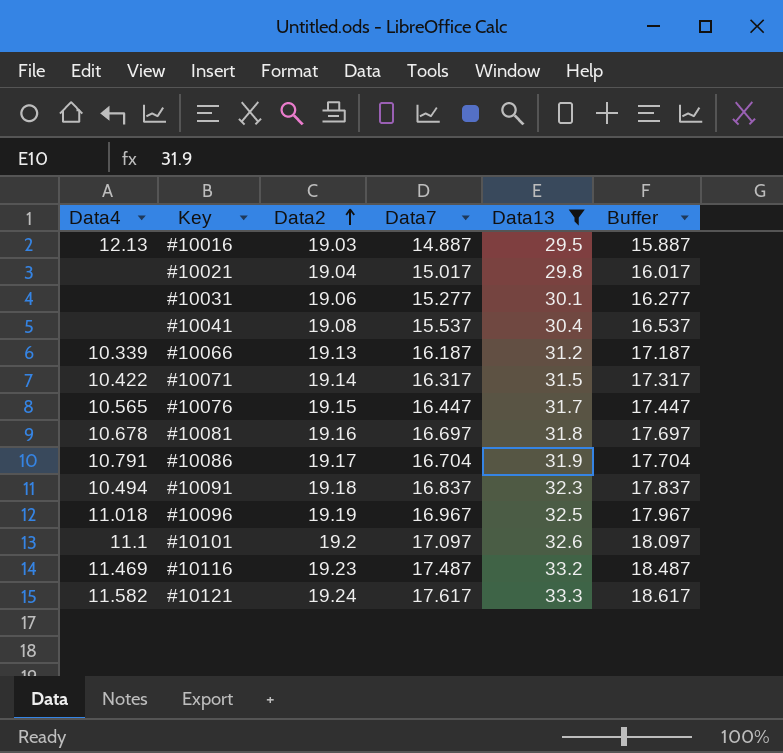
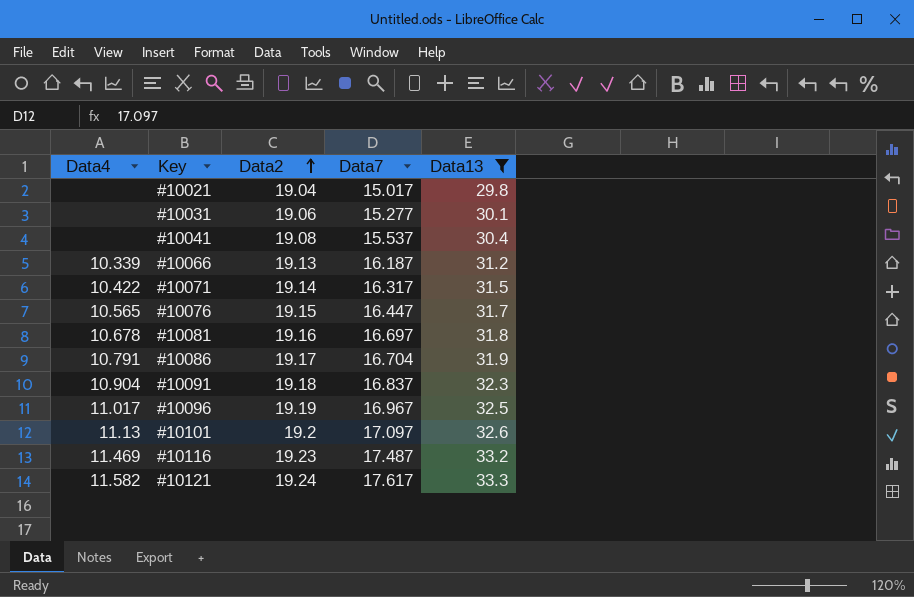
column Buffer | formula: [Data7] + 1 -> none
row #10016: 12.13 | 19.03 | 14.887 | 29.5 | 15.887 -> none
#10091 | Data4: 10.494 -> 10.904
#10096 | Data4: 11.018 -> 11.017
#10101 | Data4: 11.1 -> 11.13

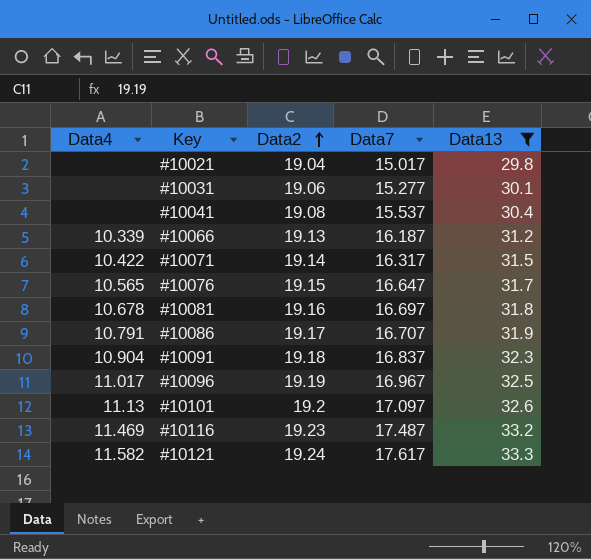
#10076 | Data7: 16.447 -> 16.647
#10086 | Data7: 16.704 -> 16.707

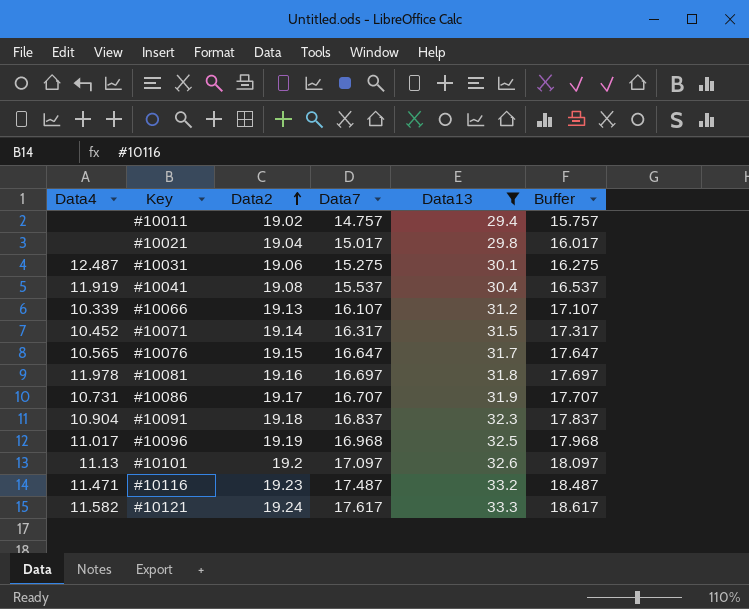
column Buffer | formula: none -> [Data7] + 1
row #10011: none -> none | 19.02 | 14.757 | 29.4 | 15.757
#10031 | Data4: none -> 12.487
#10031 | Data7: 15.277 -> 15.275
#10041 | Data4: none -> 11.919
#10066 | Data7: 16.187 -> 16.107
#10071 | Data4: 10.422 -> 10.452
#10081 | Data4: 10.678 -> 11.978
#10086 | Data4: 10.791 -> 10.731
#10096 | Data7: 16.967 -> 16.968
#10116 | Data4: 11.469 -> 11.471

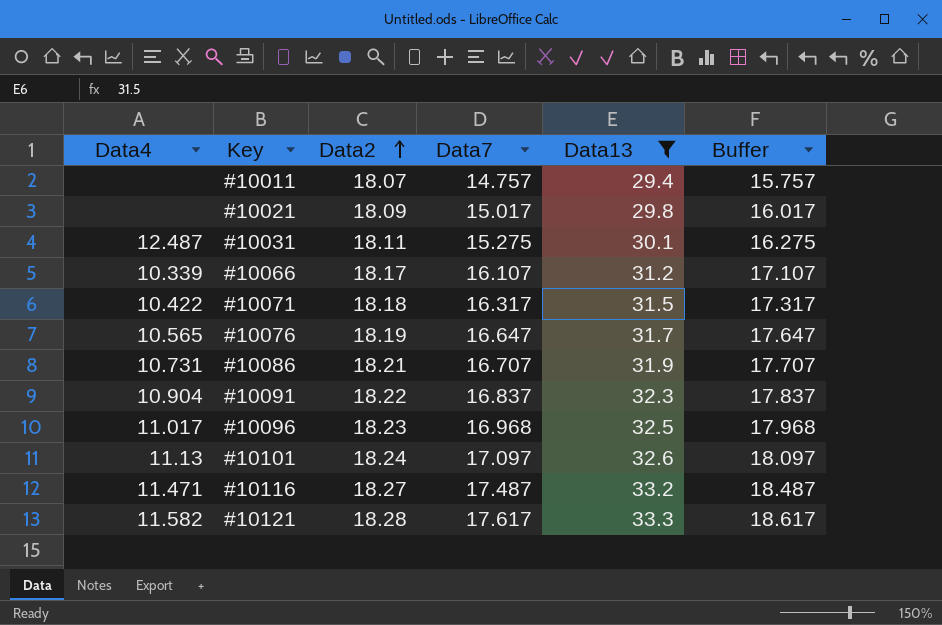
row #10041: 11.919 | 19.08 | 15.537 | 30.4 | 16.537 -> none
row #10081: 11.978 | 19.16 | 16.697 | 31.8 | 17.697 -> none
#10011 | Data2: 19.02 -> 18.07
#10021 | Data2: 19.04 -> 18.09
#10031 | Data2: 19.06 -> 18.11
#10066 | Data2: 19.13 -> 18.17
#10071 | Data4: 10.452 -> 10.422
#10071 | Data2: 19.14 -> 18.18
#10076 | Data2: 19.15 -> 18.19
#10086 | Data2: 19.17 -> 18.21
#10091 | Data2: 19.18 -> 18.22
#10096 | Data2: 19.19 -> 18.23
#10101 | Data2: 19.2 -> 18.24
#10116 | Data2: 19.23 -> 18.27
#10121 | Data2: 19.24 -> 18.28

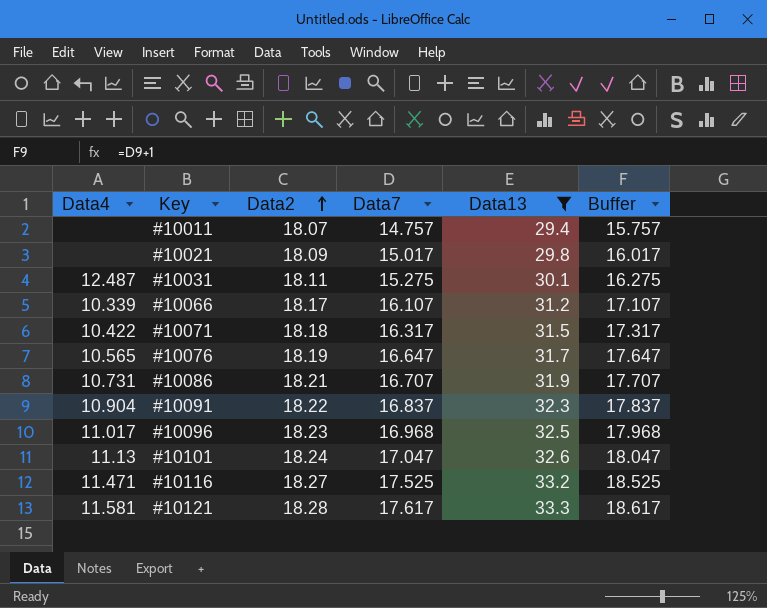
#10101 | Data7: 17.097 -> 17.047
#10101 | Buffer: 18.097 -> 18.047
#10116 | Data7: 17.487 -> 17.525
#10116 | Buffer: 18.487 -> 18.525
#10121 | Data4: 11.582 -> 11.581

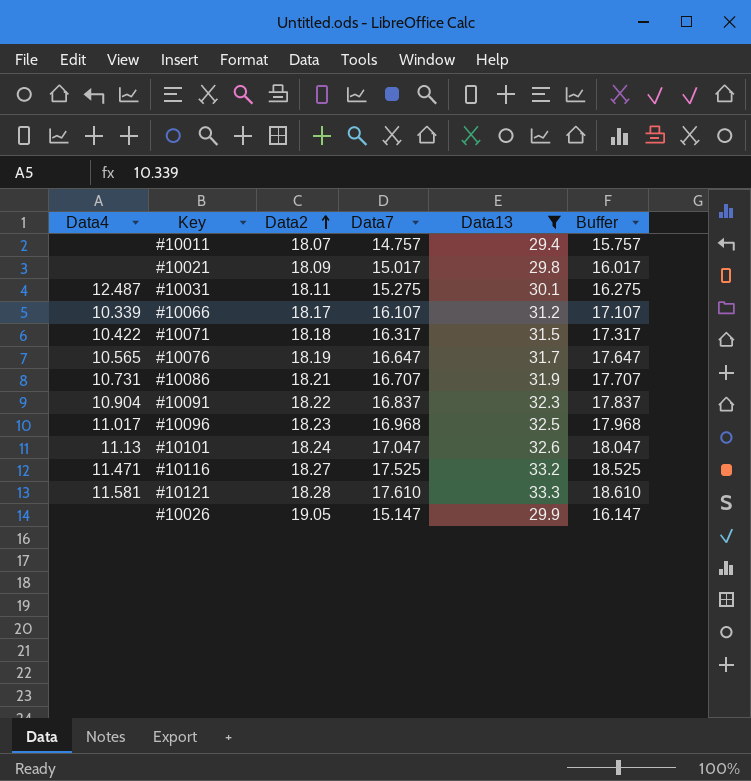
#10121 | Data7: 17.617 -> 17.610
#10121 | Buffer: 18.617 -> 18.610
row #10026: none -> none | 19.05 | 15.147 | 29.9 | 16.147

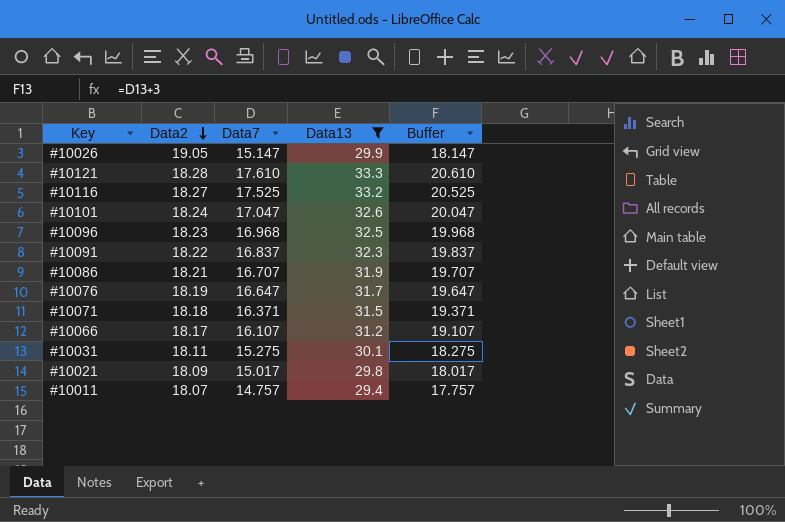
row order: Data2 ascending -> Data2 descending
column Data4 | position: 1 -> none
column Buffer | formula: [Data7] + 1 -> [Data7] + 3
#10071 | Data7: 16.317 -> 16.371

